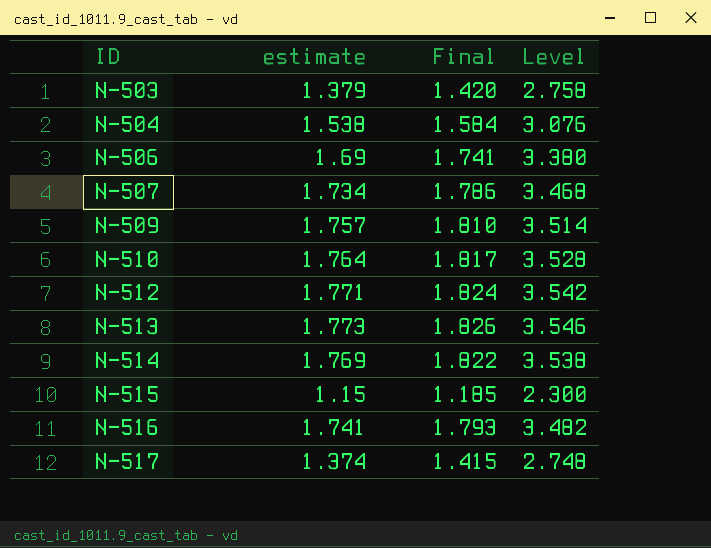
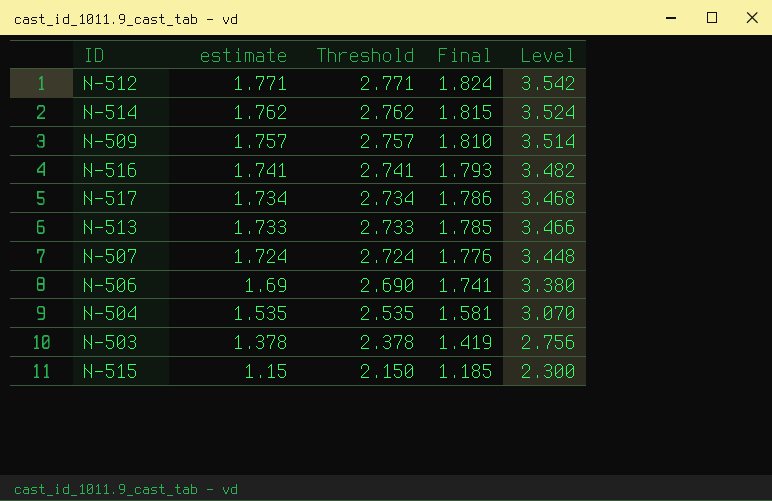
row order: ID ascending -> estimate descending
column Threshold | formula: none -> [estimate] + 1
row N-510: 1.764 | 1.817 | 3.528 -> none
N-514 | estimate: 1.769 -> 1.762
N-514 | Final: 1.822 -> 1.815
N-514 | Level: 3.538 -> 3.524
N-517 | estimate: 1.374 -> 1.734
N-517 | Final: 1.415 -> 1.786
N-517 | Level: 2.748 -> 3.468
N-513 | estimate: 1.773 -> 1.733
N-513 | Final: 1.826 -> 1.785
N-513 | Level: 3.546 -> 3.466
N-507 | estimate: 1.734 -> 1.724
N-507 | Final: 1.786 -> 1.776
N-507 | Level: 3.468 -> 3.448
N-504 | estimate: 1.538 -> 1.535
N-504 | Final: 1.584 -> 1.581
N-504 | Level: 3.076 -> 3.070
N-503 | estimate: 1.379 -> 1.378
N-503 | Final: 1.420 -> 1.419
N-503 | Level: 2.758 -> 2.756

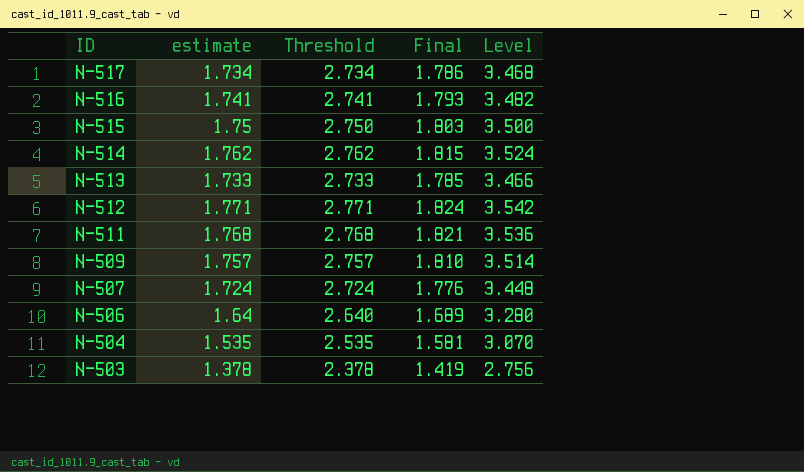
row order: estimate descending -> ID descending
N-515 | estimate: 1.15 -> 1.75
N-515 | Threshold: 2.150 -> 2.750
N-515 | Final: 1.185 -> 1.803
N-515 | Level: 2.300 -> 3.500
row N-511: none -> 1.768 | 2.768 | 1.821 | 3.536
N-506 | estimate: 1.69 -> 1.64
N-506 | Threshold: 2.690 -> 2.640
N-506 | Final: 1.741 -> 1.689
N-506 | Level: 3.380 -> 3.280

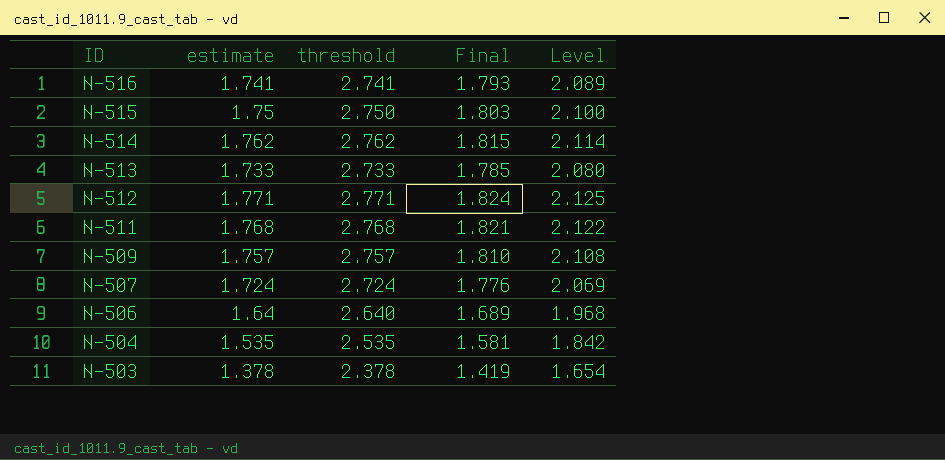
column name: Threshold -> threshold
column Level | formula: [estimate] * 2 -> [estimate] * 1.2
row N-517: 1.734 | 2.734 | 1.786 | 3.468 -> none

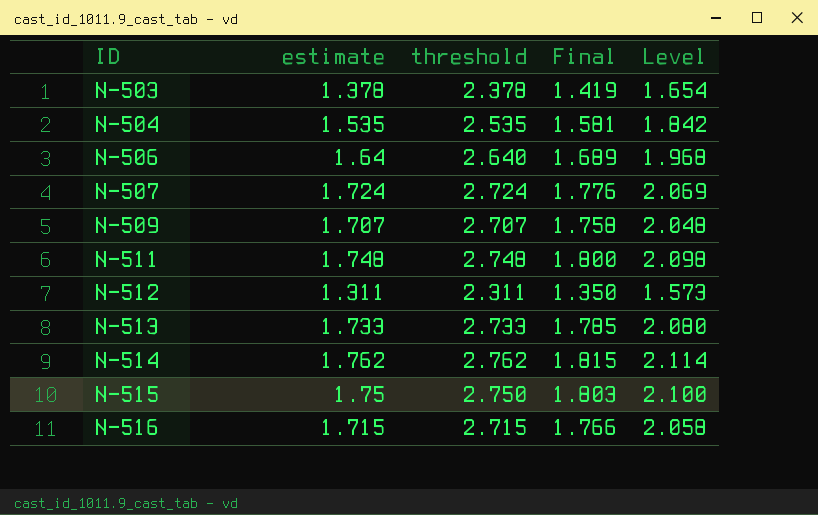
row order: ID descending -> ID ascending
N-509 | estimate: 1.757 -> 1.707
N-509 | threshold: 2.757 -> 2.707
N-509 | Final: 1.810 -> 1.758
N-509 | Level: 2.108 -> 2.048
N-511 | estimate: 1.768 -> 1.748
N-511 | threshold: 2.768 -> 2.748
N-511 | Final: 1.821 -> 1.800
N-511 | Level: 2.122 -> 2.098
N-512 | estimate: 1.771 -> 1.311
N-512 | threshold: 2.771 -> 2.311
N-512 | Final: 1.824 -> 1.350
N-512 | Level: 2.125 -> 1.573
N-516 | estimate: 1.741 -> 1.715
N-516 | threshold: 2.741 -> 2.715
N-516 | Final: 1.793 -> 1.766
N-516 | Level: 2.089 -> 2.058

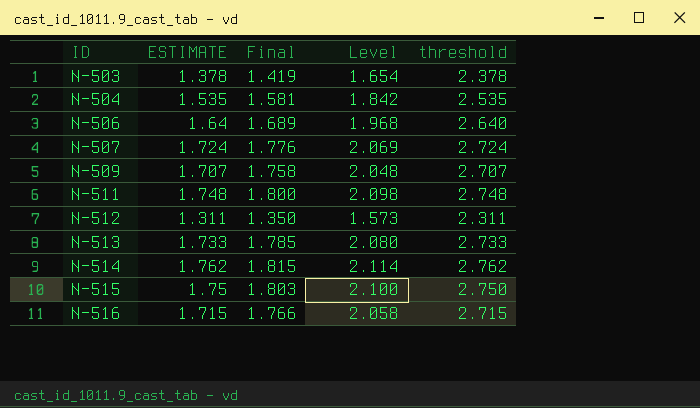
column name: estimate -> ESTIMATE
column threshold | position: 3 -> 5

